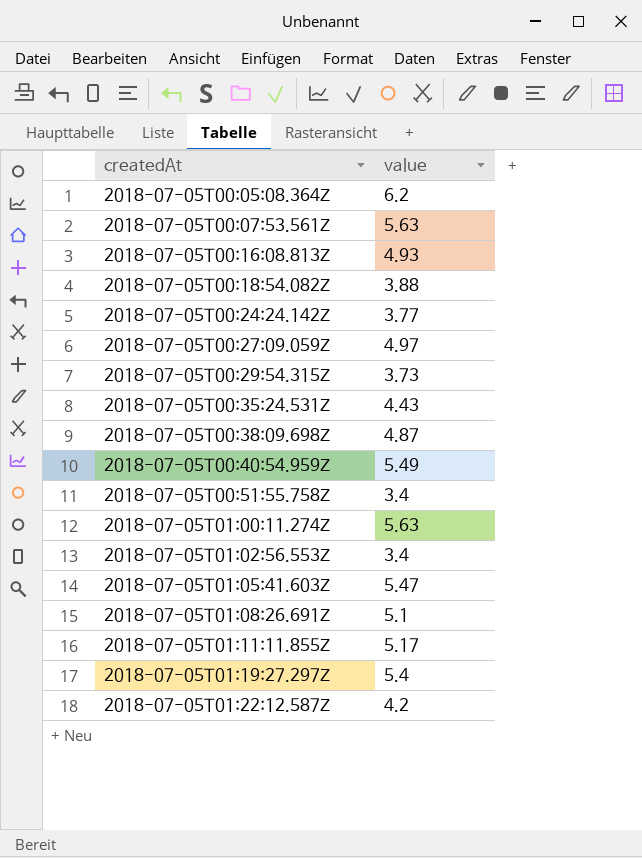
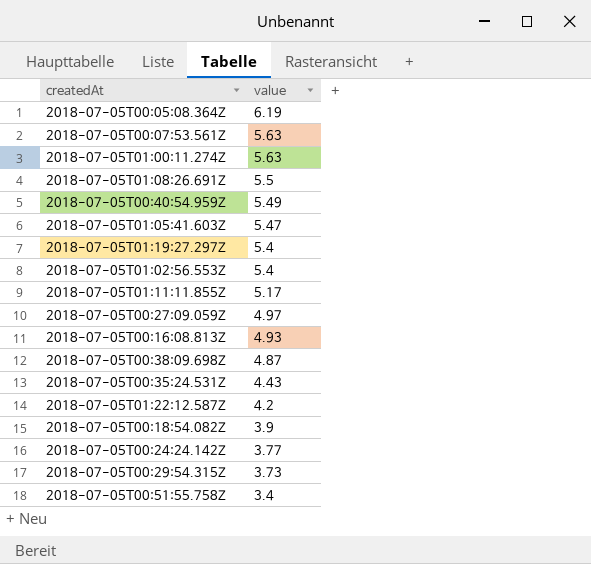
row order: createdAt ascending -> value descending
2018-07-05T00:05:08.364Z | value: 6.2 -> 6.19
2018-07-05T01:08:26.691Z | value: 5.1 -> 5.5
2018-07-05T01:02:56.553Z | value: 3.4 -> 5.4
2018-07-05T00:18:54.082Z | value: 3.88 -> 3.9

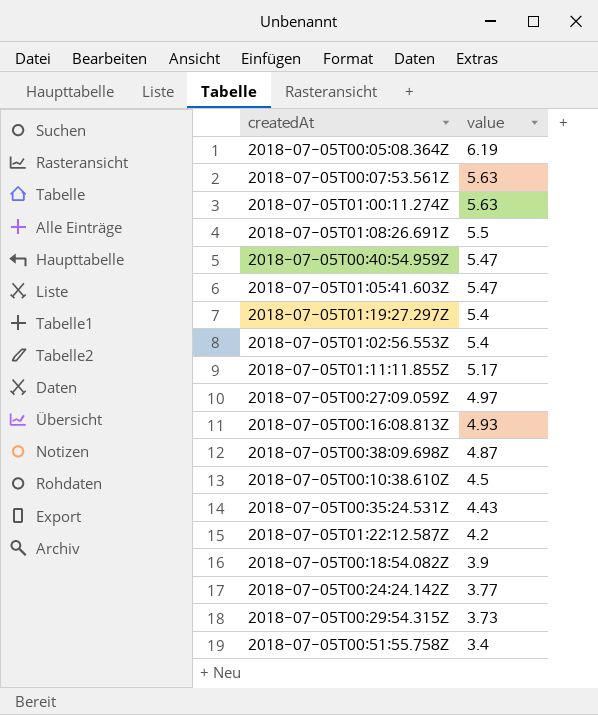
2018-07-05T00:40:54.959Z | value: 5.49 -> 5.47
row 2018-07-05T00:10:38.610Z: none -> 4.5

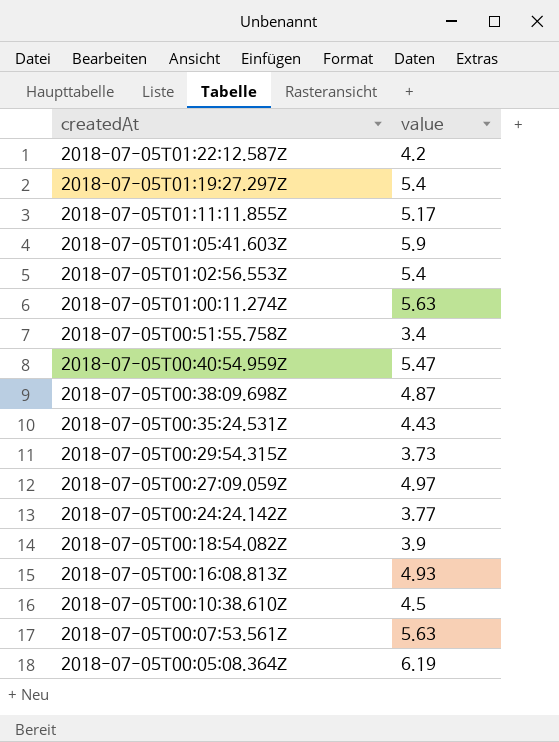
row order: value descending -> createdAt descending
row 2018-07-05T01:08:26.691Z: 5.5 -> none
2018-07-05T01:05:41.603Z | value: 5.47 -> 5.9

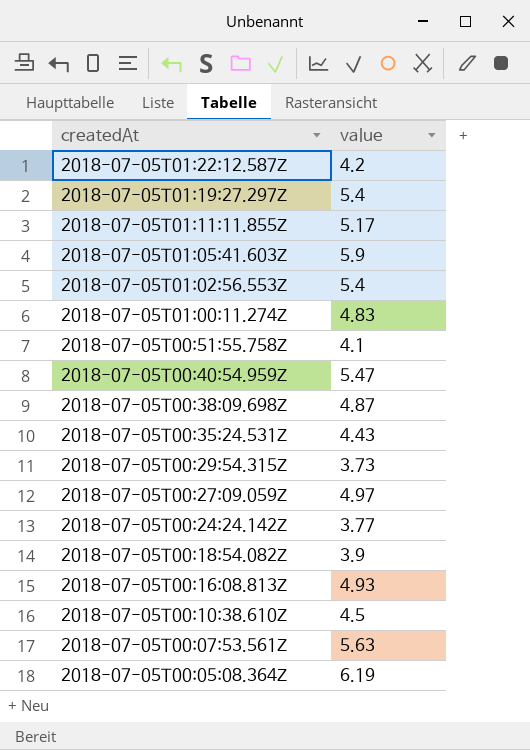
2018-07-05T01:00:11.274Z | value: 5.63 -> 4.83
2018-07-05T00:51:55.758Z | value: 3.4 -> 4.1

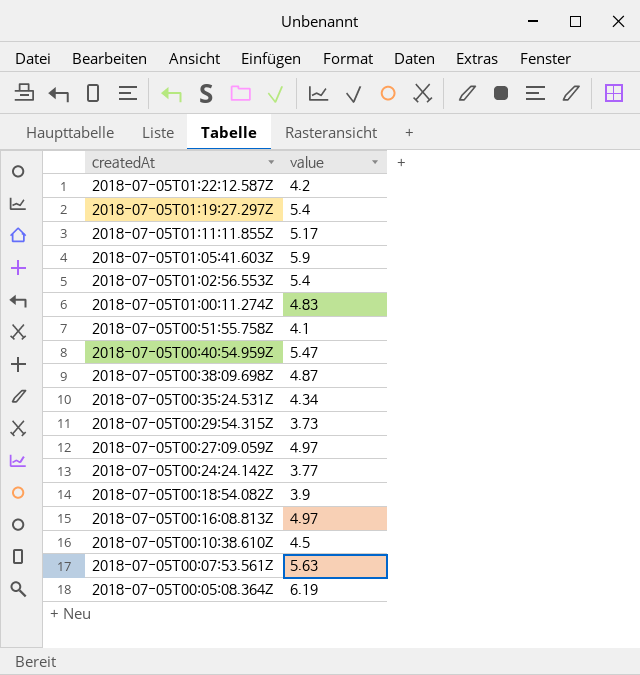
2018-07-05T00:35:24.531Z | value: 4.43 -> 4.34
2018-07-05T00:16:08.813Z | value: 4.93 -> 4.97

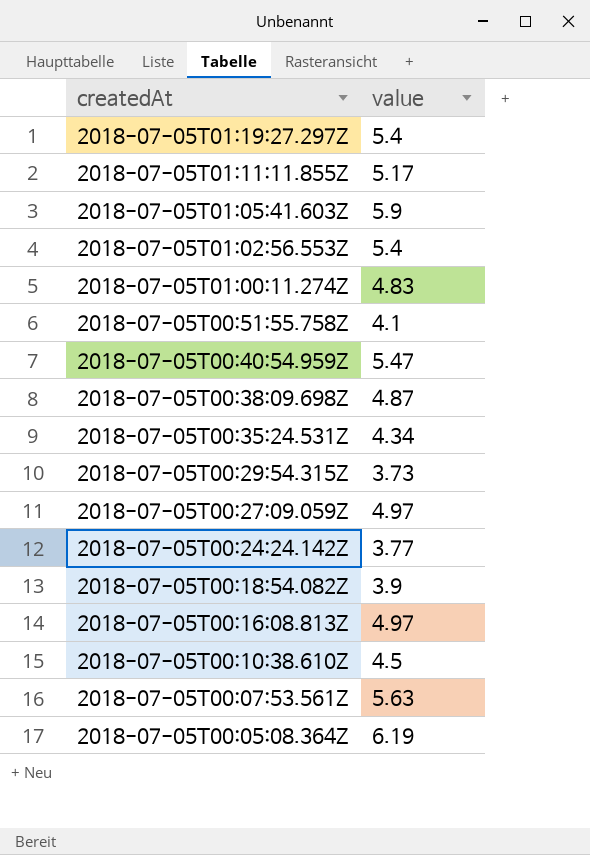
row 2018-07-05T01:22:12.587Z: 4.2 -> none

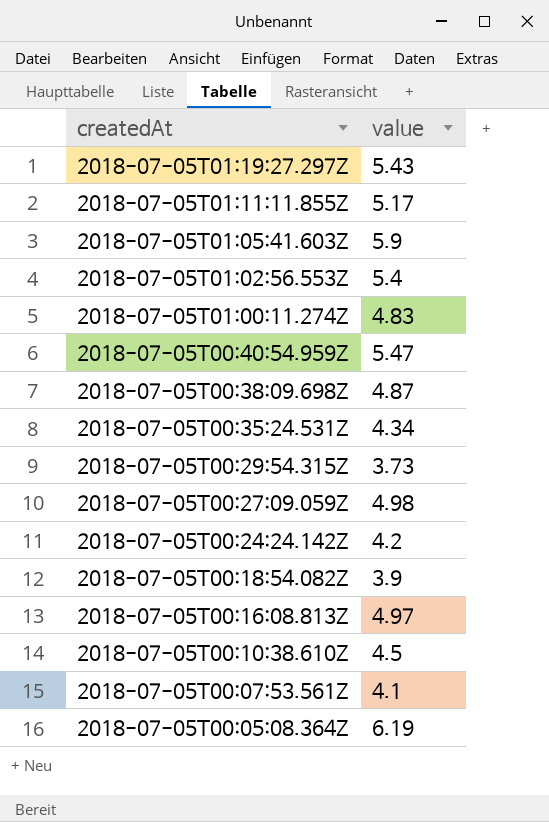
row 2018-07-05T00:51:55.758Z: 4.1 -> none
2018-07-05T01:19:27.297Z | value: 5.4 -> 5.43
2018-07-05T00:27:09.059Z | value: 4.97 -> 4.98
2018-07-05T00:24:24.142Z | value: 3.77 -> 4.2
2018-07-05T00:07:53.561Z | value: 5.63 -> 4.1

